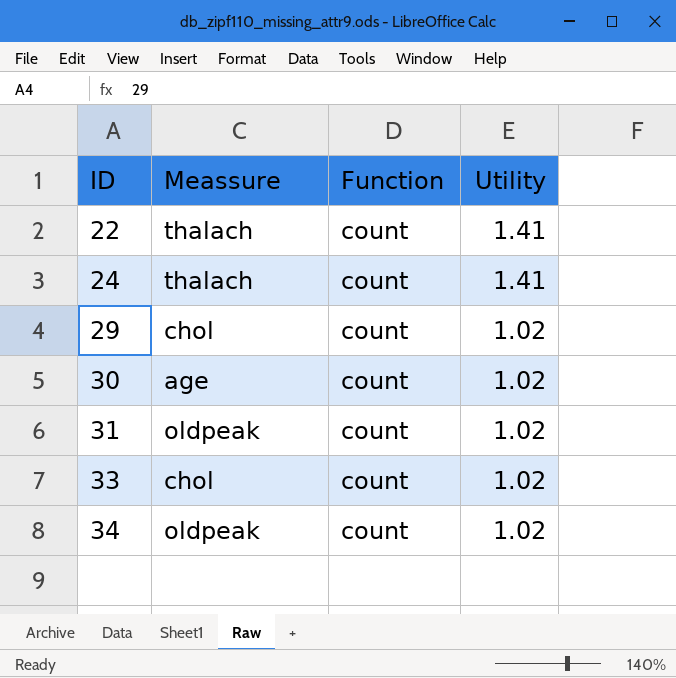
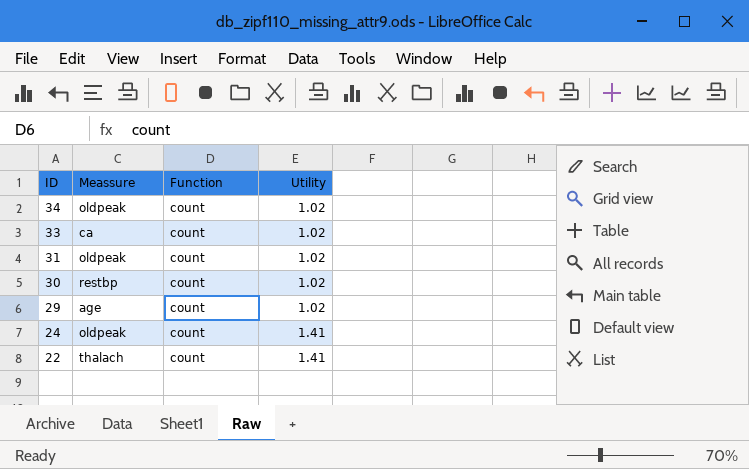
row order: ID ascending -> ID descending
33 | Meassure: chol -> ca
30 | Meassure: age -> restbp
29 | Meassure: chol -> age
24 | Meassure: thalach -> oldpeak

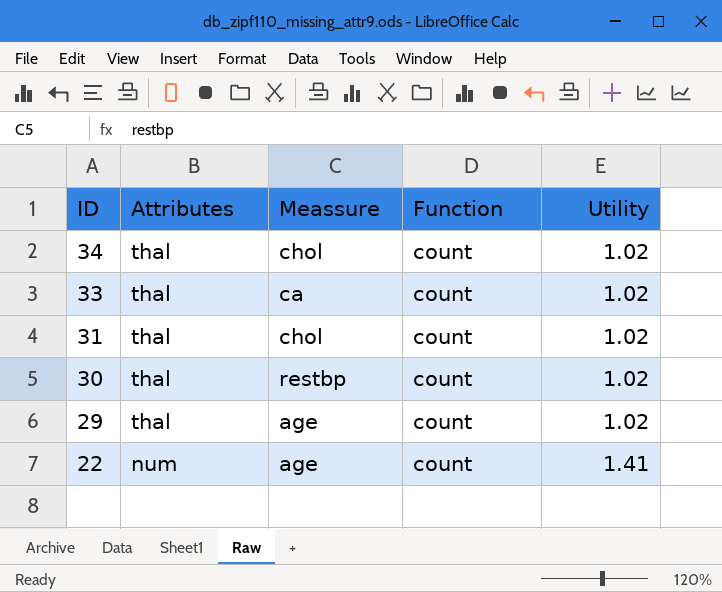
column Attributes | position: none -> 2
row 24: oldpeak | count | 1.41 -> none
34 | Meassure: oldpeak -> chol
31 | Meassure: oldpeak -> chol
22 | Meassure: thalach -> age

